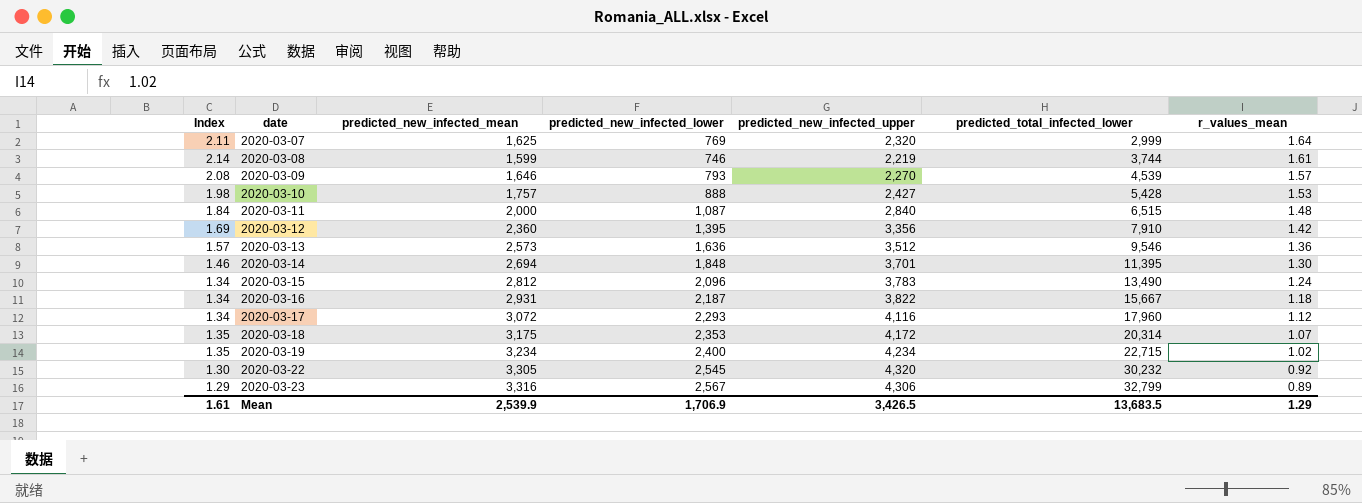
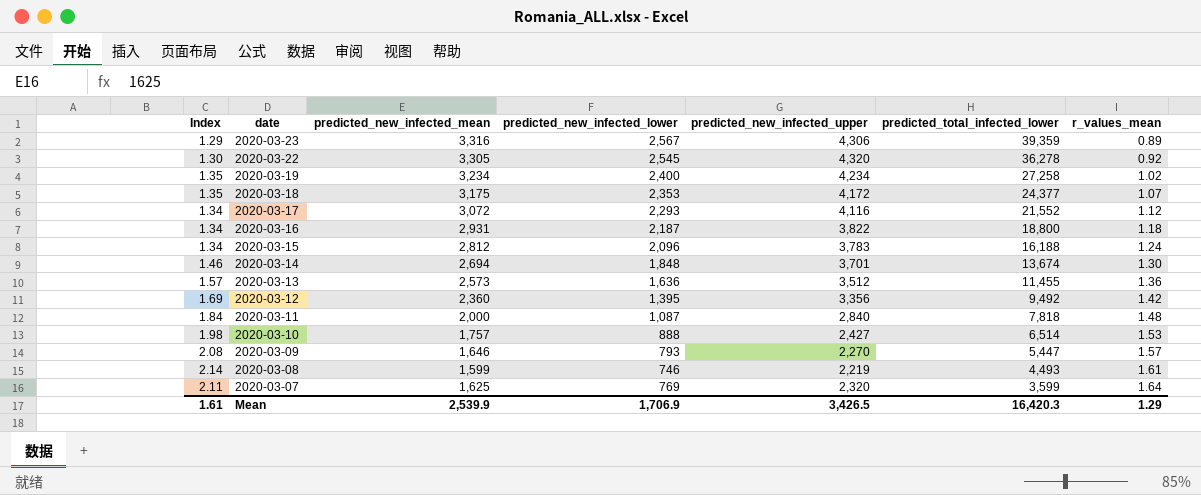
row order: date ascending -> date descending
2020-03-23 | predicted_total_infected_lower: 32,799 -> 39,359
2020-03-22 | predicted_total_infected_lower: 30,232 -> 36,278
2020-03-19 | predicted_total_infected_lower: 22,715 -> 27,258
2020-03-18 | predicted_total_infected_lower: 20,314 -> 24,377
2020-03-17 | predicted_total_infected_lower: 17,960 -> 21,552
2020-03-16 | predicted_total_infected_lower: 15,667 -> 18,800
2020-03-15 | predicted_total_infected_lower: 13,490 -> 16,188
2020-03-14 | predicted_total_infected_lower: 11,395 -> 13,674
2020-03-13 | predicted_total_infected_lower: 9,546 -> 11,455
2020-03-12 | predicted_total_infected_lower: 7,910 -> 9,492
2020-03-11 | predicted_total_infected_lower: 6,515 -> 7,818
2020-03-10 | predicted_total_infected_lower: 5,428 -> 6,514
2020-03-09 | predicted_total_infected_lower: 4,539 -> 5,447
2020-03-08 | predicted_total_infected_lower: 3,744 -> 4,493
2020-03-07 | predicted_total_infected_lower: 2,999 -> 3,599
Mean | predicted_total_infected_lower: 13,683.5 -> 16,420.3

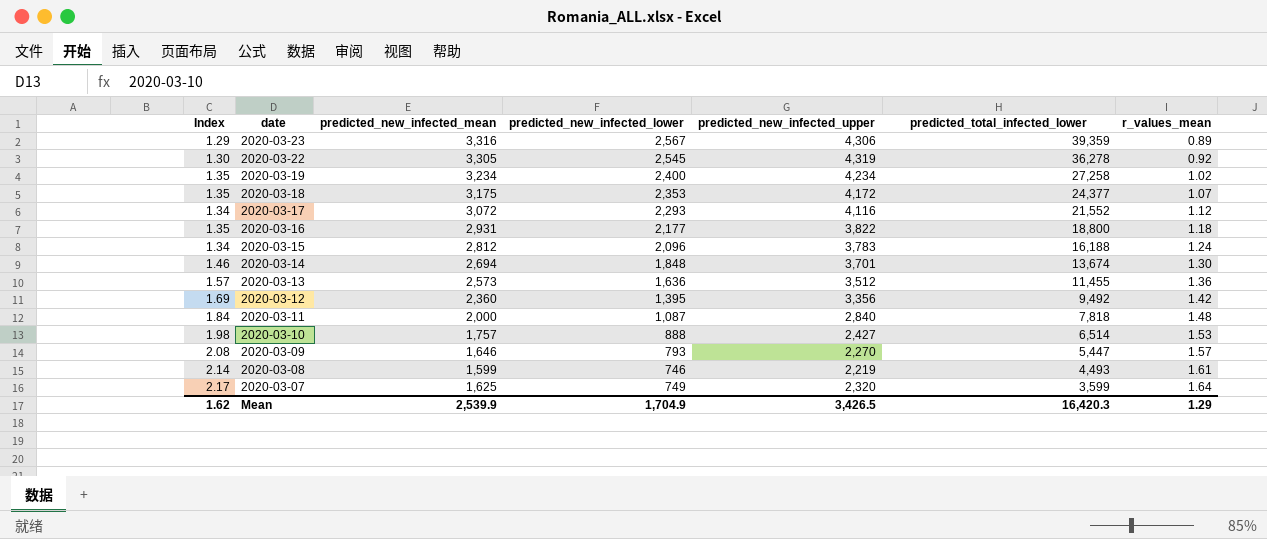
2020-03-22 | predicted_new_infected_upper: 4,320 -> 4,319
2020-03-16 | Index: 1.34 -> 1.35
2020-03-16 | predicted_new_infected_lower: 2,187 -> 2,177
2020-03-07 | Index: 2.11 -> 2.17
2020-03-07 | predicted_new_infected_lower: 769 -> 749
Mean | Index: 1.61 -> 1.62
Mean | predicted_new_infected_lower: 1,706.9 -> 1,704.9

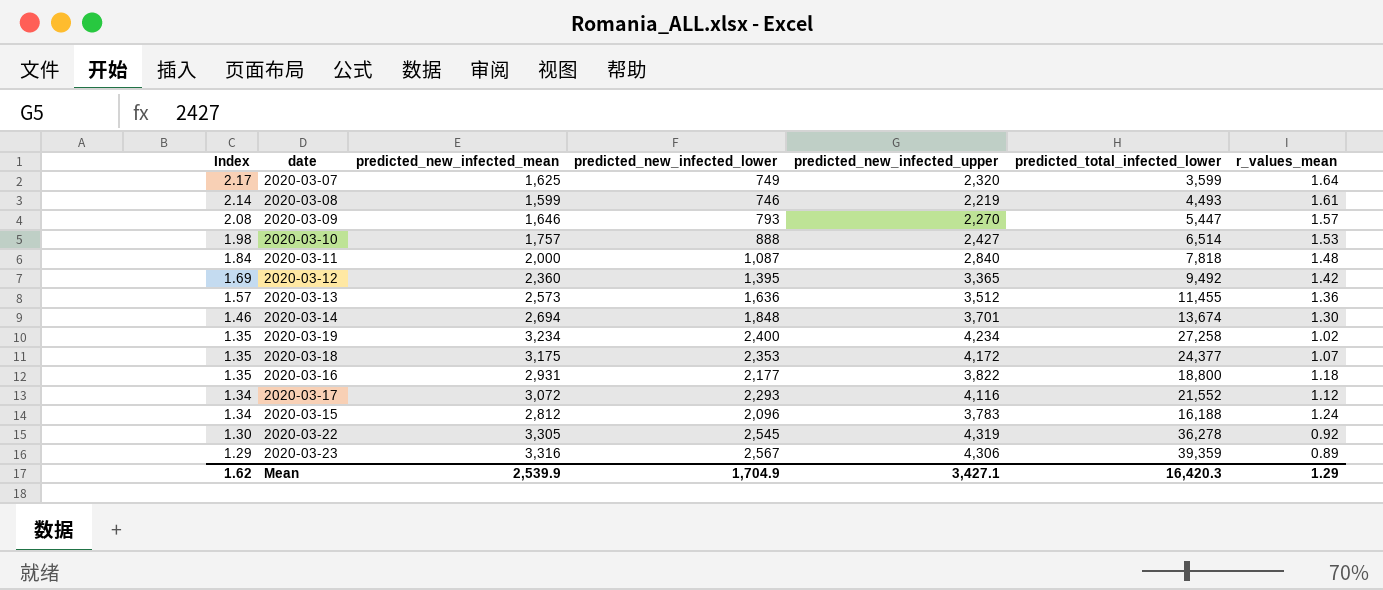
row order: date descending -> Index descending
2020-03-12 | predicted_new_infected_upper: 3,356 -> 3,365
Mean | predicted_new_infected_upper: 3,426.5 -> 3,427.1

